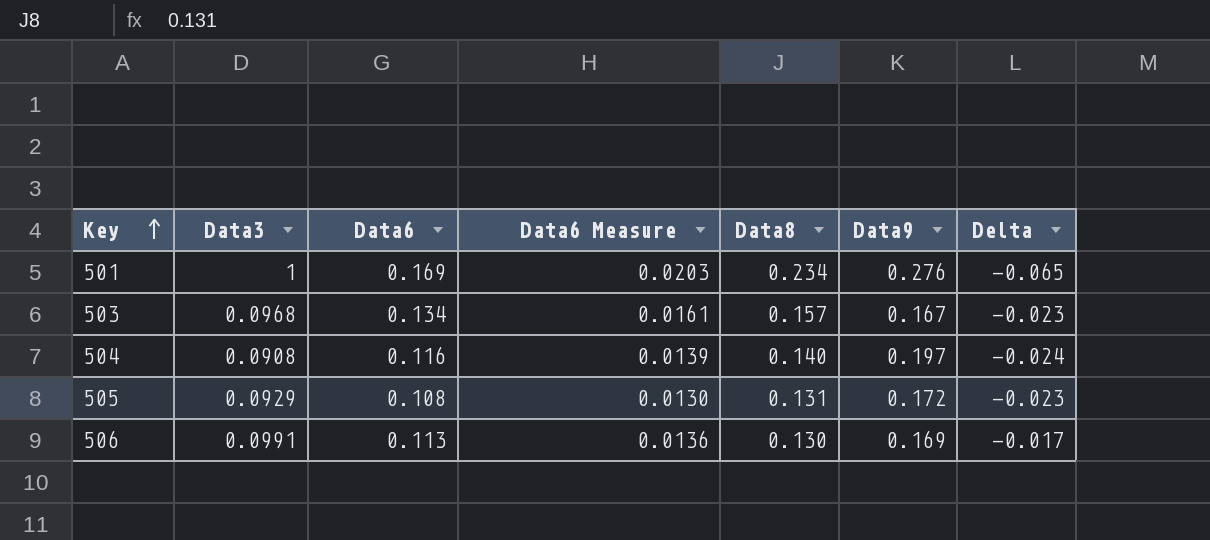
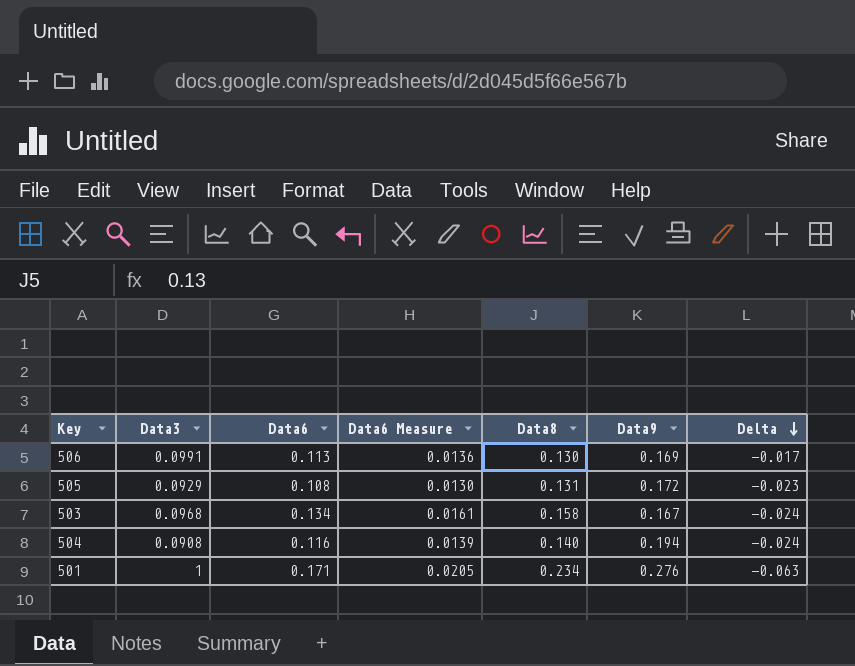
row order: Key ascending -> Delta descending
503 | Data8: 0.157 -> 0.158
503 | Delta: -0.023 -> -0.024
504 | Data9: 0.197 -> 0.194
501 | Data6: 0.169 -> 0.171
501 | Data6 Measure: 0.0203 -> 0.0205
501 | Delta: -0.065 -> -0.063

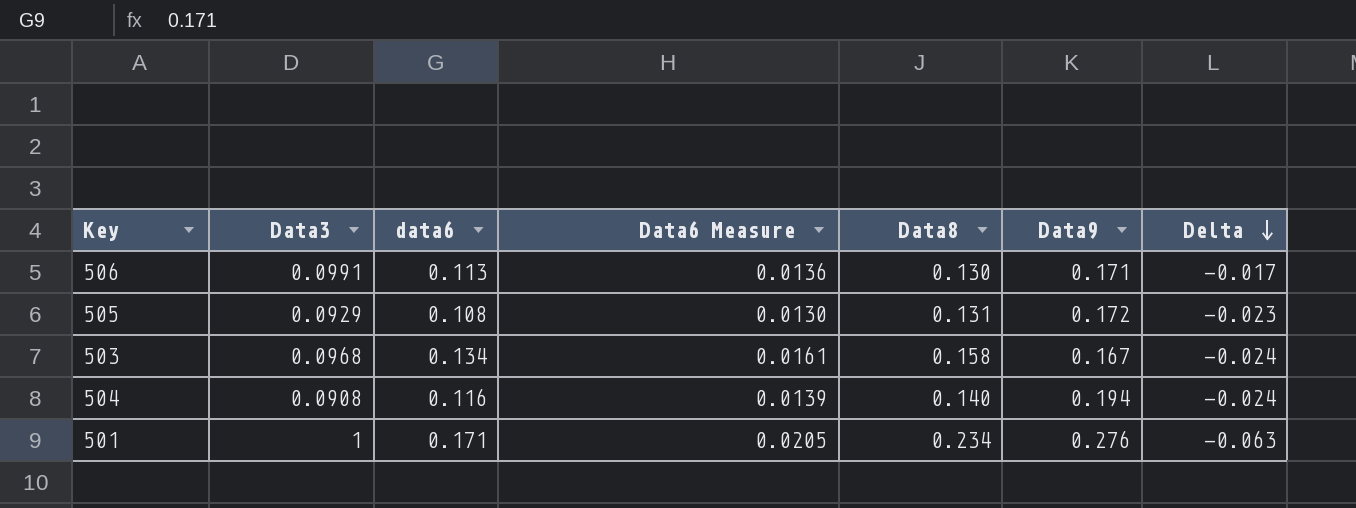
column name: Data6 -> data6
506 | Data9: 0.169 -> 0.171

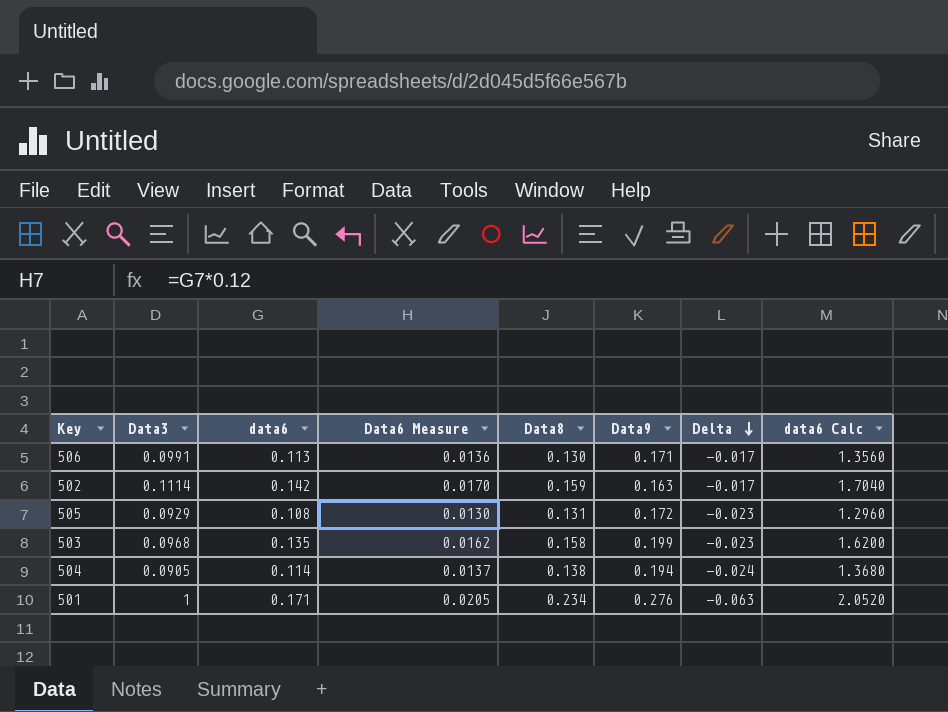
column data6 Calc | formula: none -> [data6] * 12
row 502: none -> 0.1114 | 0.142 | 0.0170 | 0.159 | 0.163 | -0.017 | 1.7040
503 | data6: 0.134 -> 0.135
503 | Data6 Measure: 0.0161 -> 0.0162
503 | Data9: 0.167 -> 0.199
503 | Delta: -0.024 -> -0.023
504 | Data3: 0.0908 -> 0.0905
504 | data6: 0.116 -> 0.114
504 | Data6 Measure: 0.0139 -> 0.0137
504 | Data8: 0.140 -> 0.138

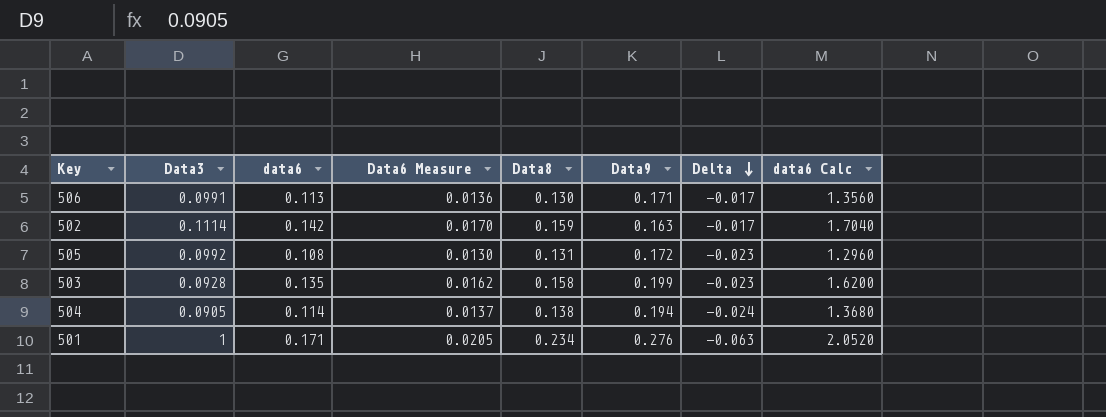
505 | Data3: 0.0929 -> 0.0992
503 | Data3: 0.0968 -> 0.0928

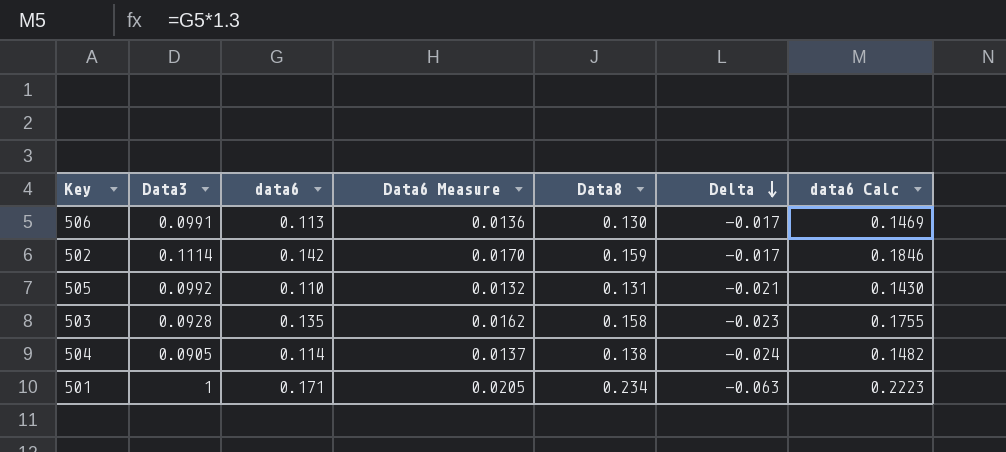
column Data9 | position: 6 -> none
column data6 Calc | formula: [data6] * 12 -> [data6] * 1.3
505 | data6: 0.108 -> 0.110
505 | Data6 Measure: 0.0130 -> 0.0132
505 | Delta: -0.023 -> -0.021

